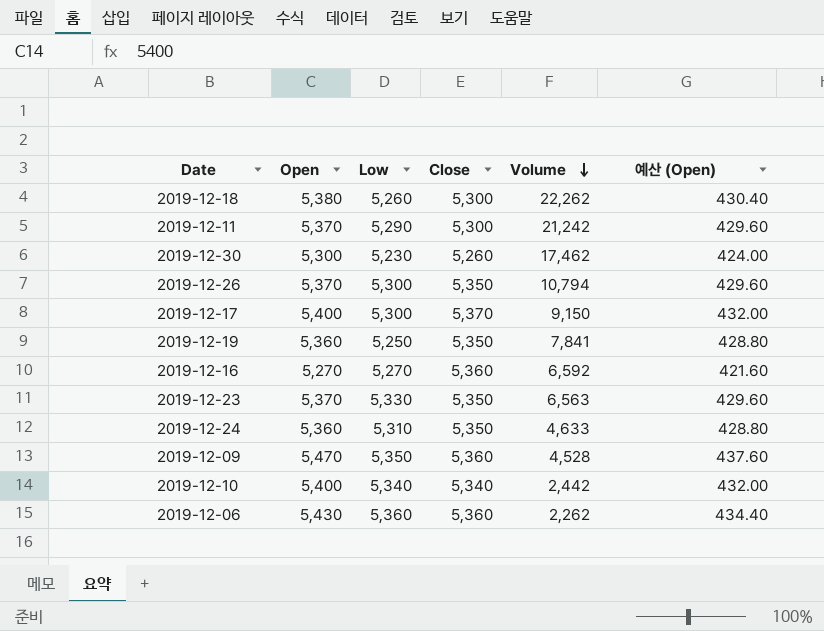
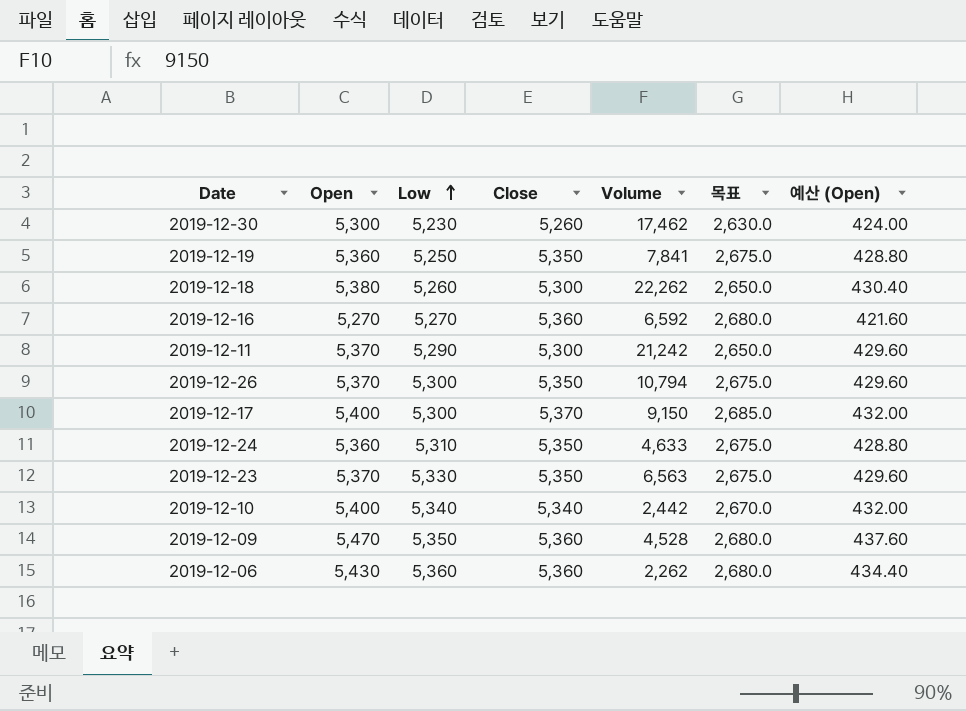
row order: Volume descending -> Low ascending
column 목표 | formula: none -> [Close] * 0.5

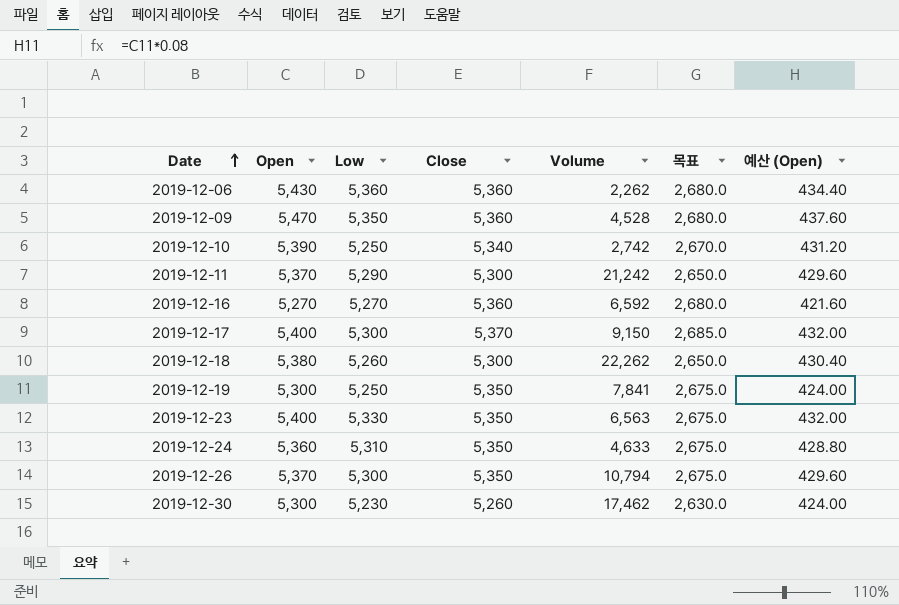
row order: Low ascending -> Date ascending
2019-12-10 | Open: 5,400 -> 5,390
2019-12-10 | Low: 5,340 -> 5,250
2019-12-10 | Volume: 2,442 -> 2,742
2019-12-10 | 예산 (Open): 432.00 -> 431.20
2019-12-19 | Open: 5,360 -> 5,300
2019-12-19 | 예산 (Open): 428.80 -> 424.00
2019-12-23 | Open: 5,370 -> 5,400
2019-12-23 | 예산 (Open): 429.60 -> 432.00

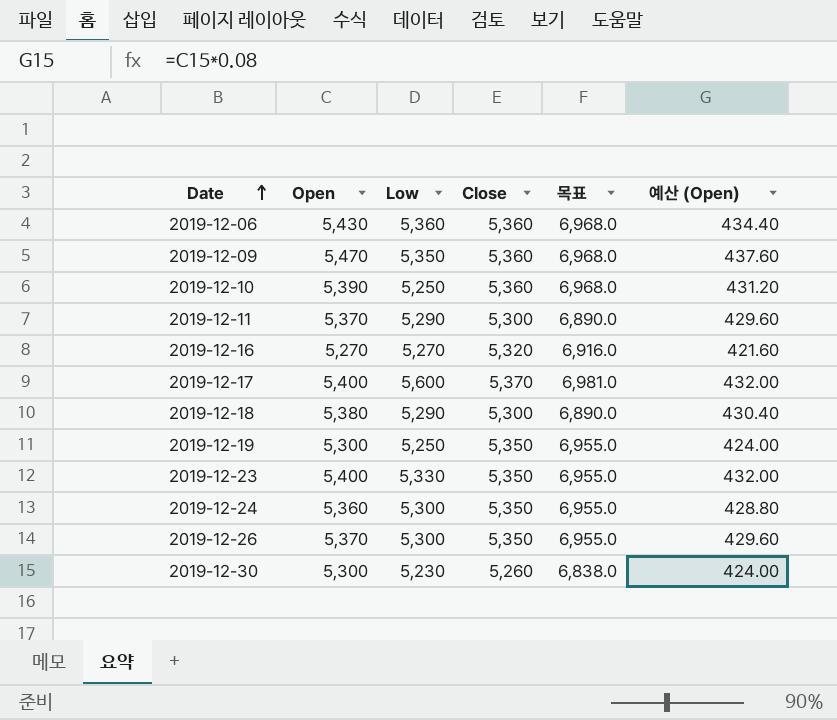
column Volume | position: 5 -> none
column 목표 | formula: [Close] * 0.5 -> [Close] * 1.3
2019-12-10 | Close: 5,340 -> 5,360
2019-12-16 | Close: 5,360 -> 5,320
2019-12-17 | Low: 5,300 -> 5,600
2019-12-18 | Low: 5,260 -> 5,290
2019-12-24 | Low: 5,310 -> 5,300

